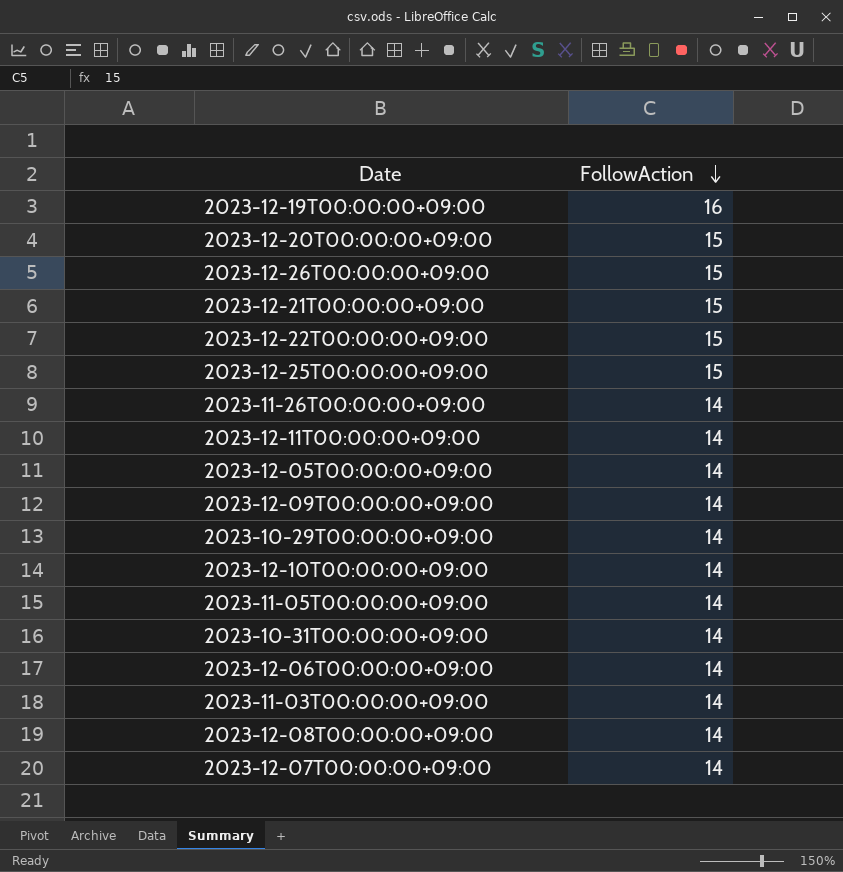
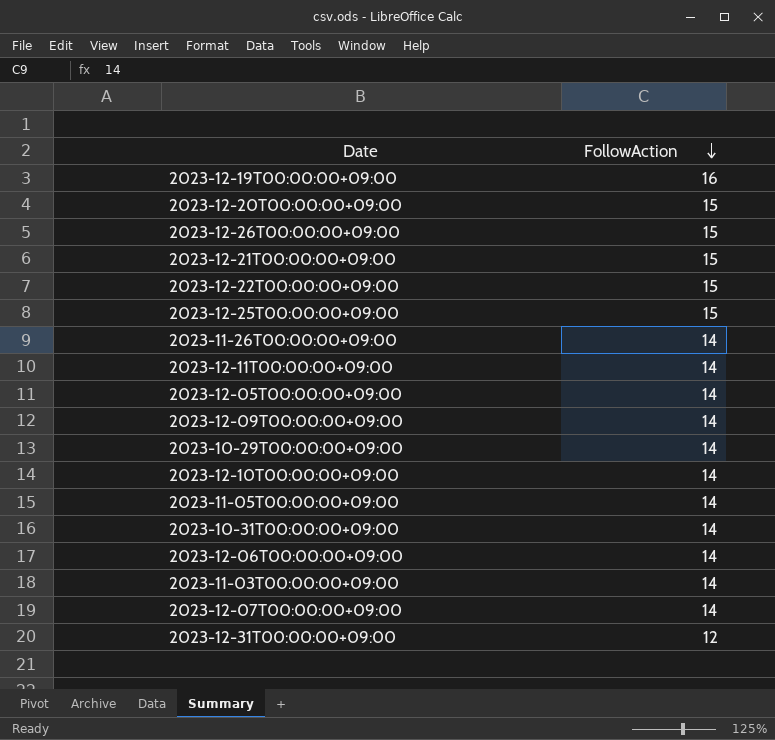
row 2023-12-08T00:00:00+09:00: 14 -> none
row 2023-12-31T00:00:00+09:00: none -> 12

